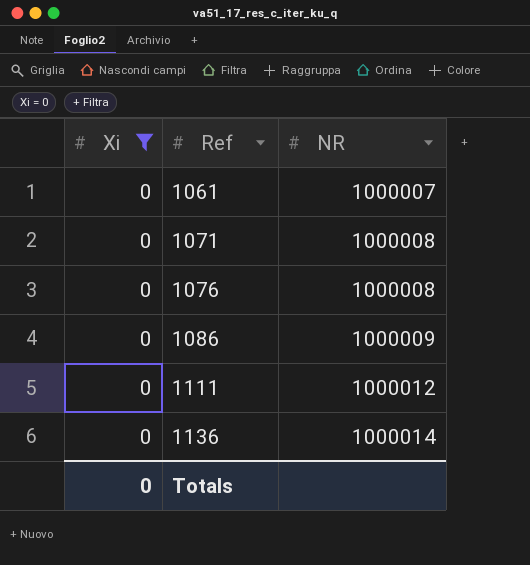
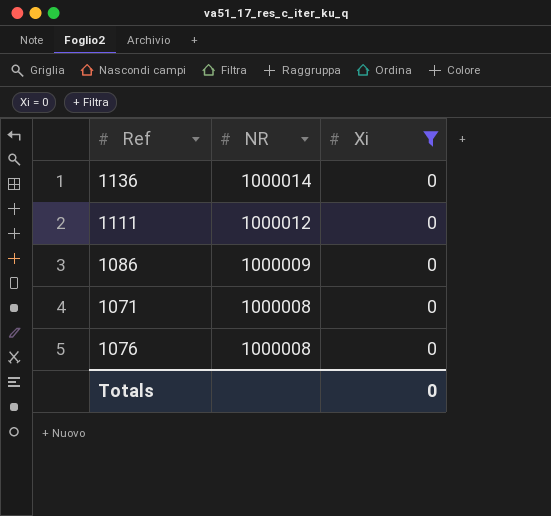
row order: Ref ascending -> NR descending
column Xi | position: 1 -> 3
row 1061: 0 | 1000007 -> none

